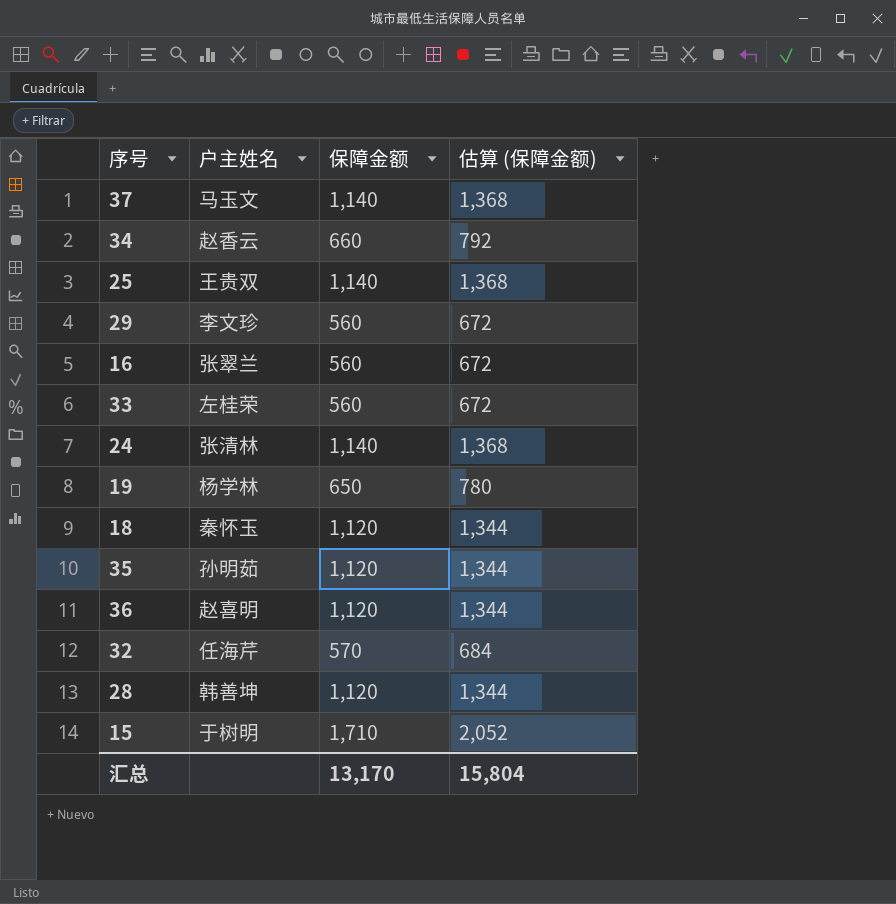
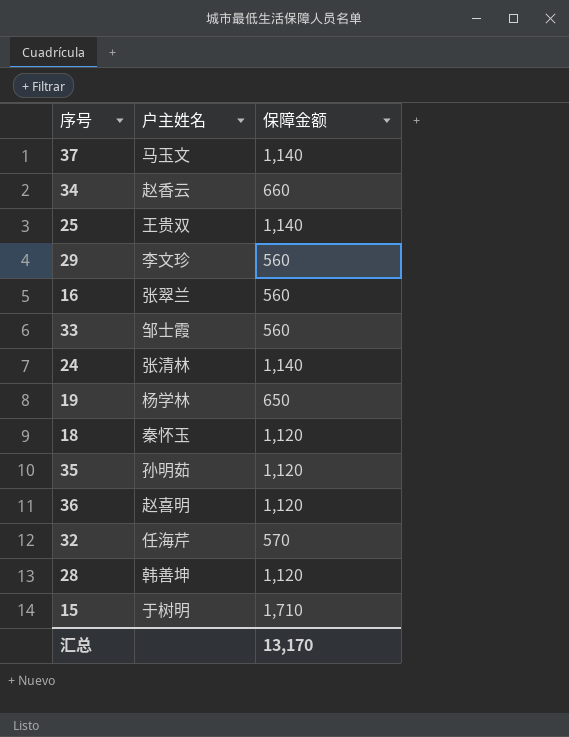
column 估算 (保障金额) | formula: [保障金额] * 1.2 -> none
33 | 户主姓名: 左桂荣 -> 邹士霞

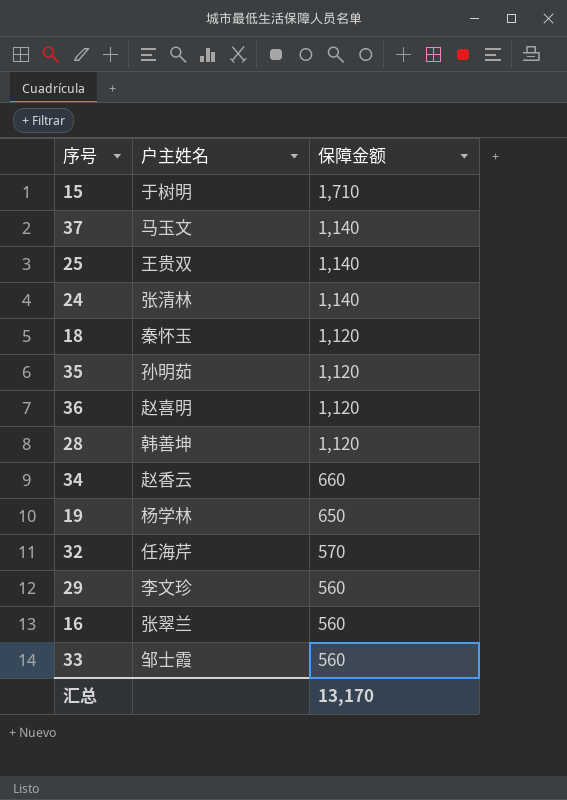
row order: none -> 保障金额 descending

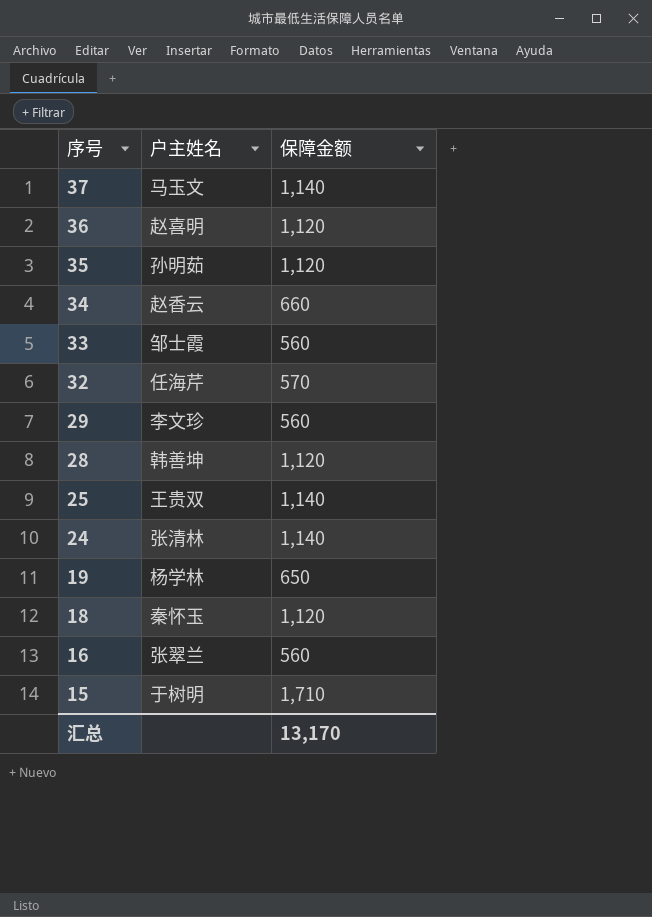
row order: 保障金额 descending -> 序号 descending

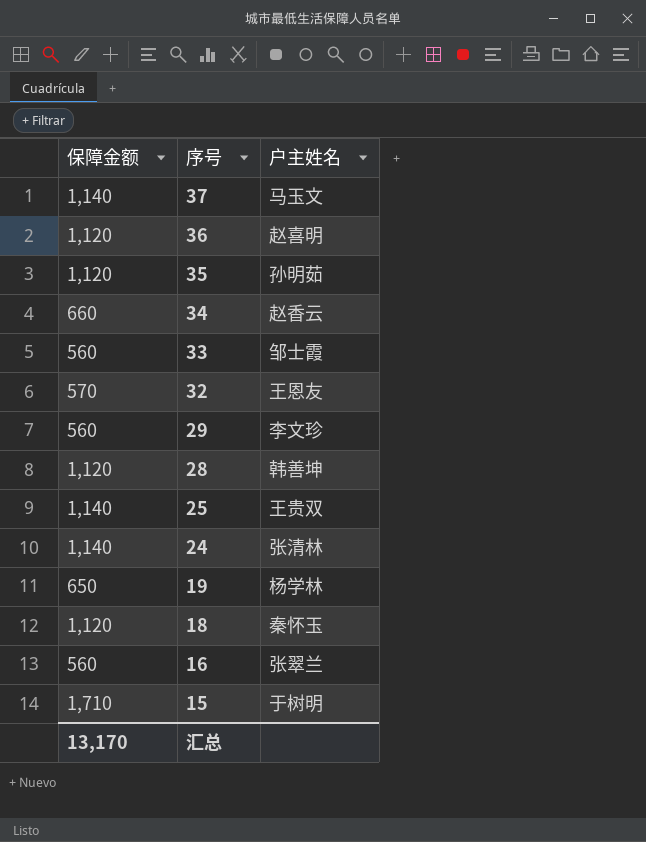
column 保障金额 | position: 3 -> 1
32 | 户主姓名: 任海芹 -> 王恩友

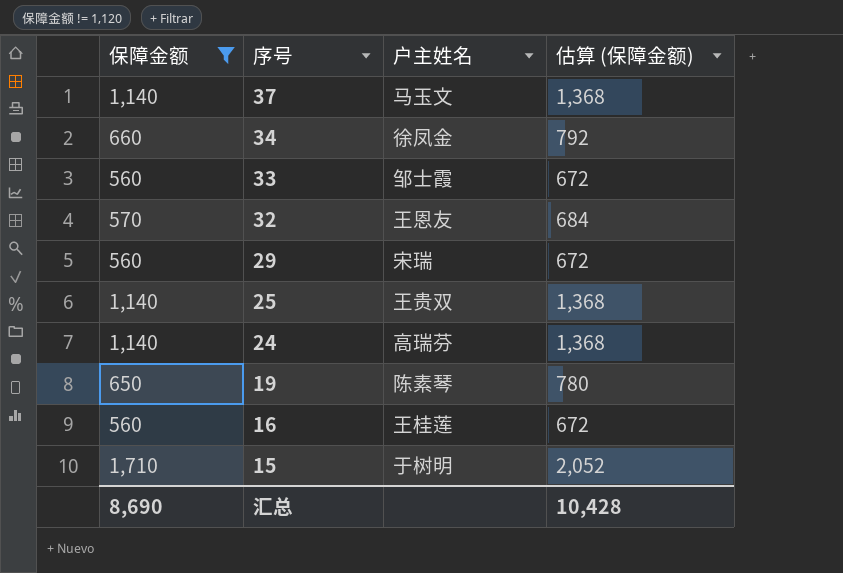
filter: none -> 保障金额 != 1,120
column 估算 (保障金额) | formula: none -> [保障金额] * 1.2
34 | 户主姓名: 赵香云 -> 徐凤金
29 | 户主姓名: 李文珍 -> 宋瑞
24 | 户主姓名: 张清林 -> 高瑞芬
19 | 户主姓名: 杨学林 -> 陈素琴
16 | 户主姓名: 张翠兰 -> 王桂莲
汇总 | 保障金额: 13,170 -> 8,690

